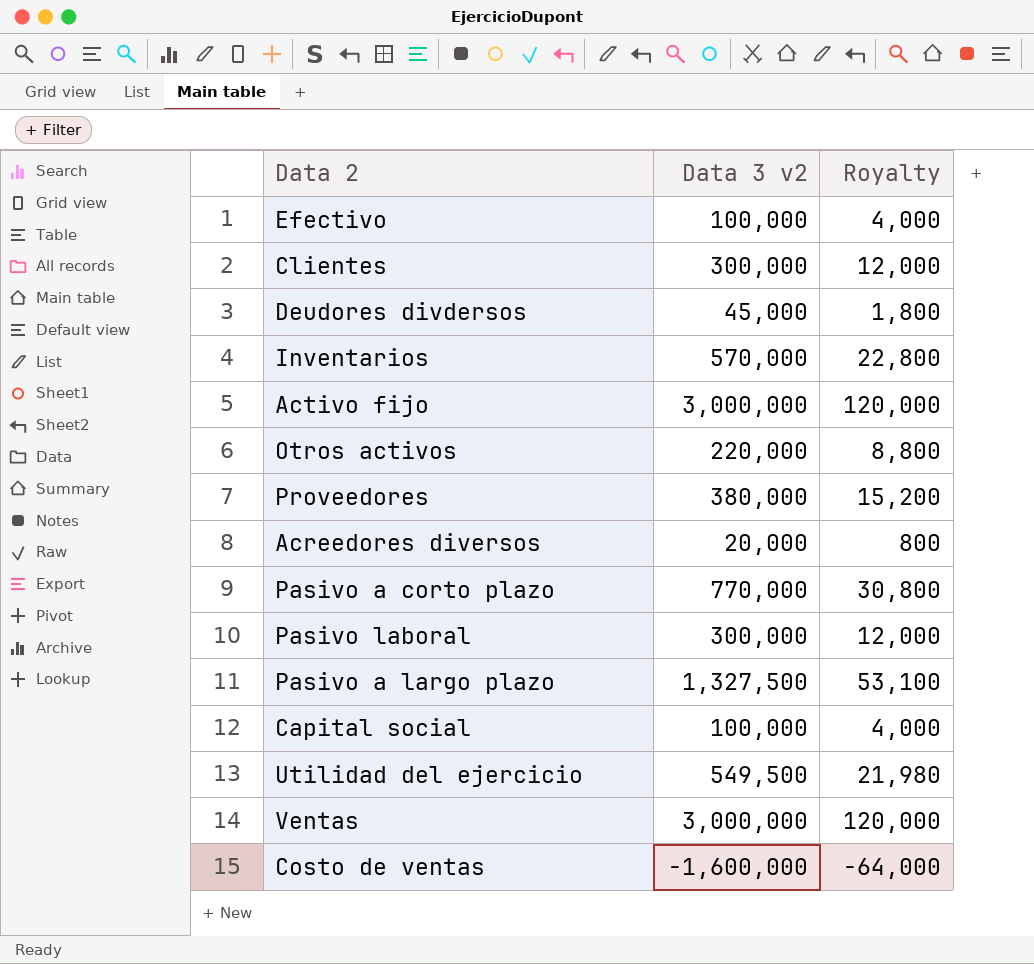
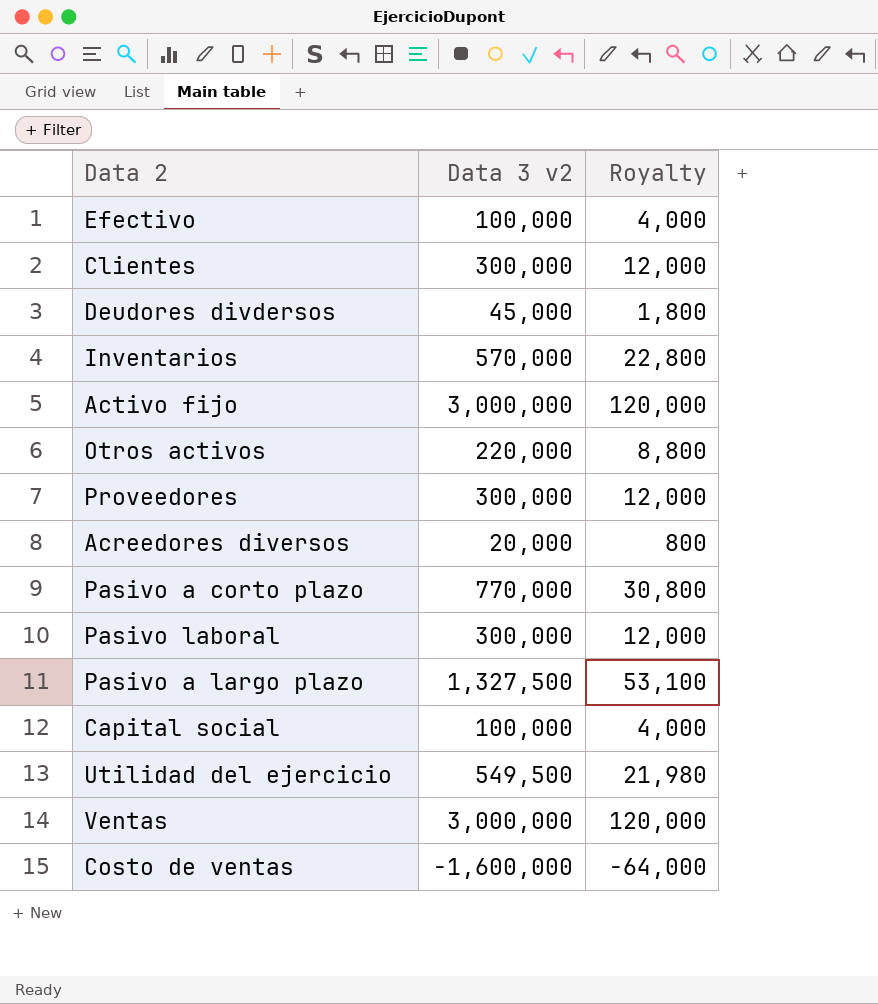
Proveedores | Data 3 v2: 380,000 -> 300,000
Proveedores | Royalty: 15,200 -> 12,000

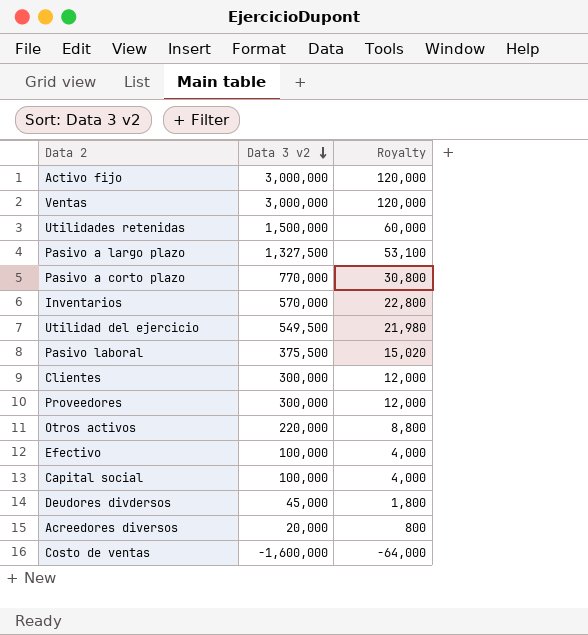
row order: none -> Data 3 v2 descending
row Utilidades retenidas: none -> 1,500,000 | 60,000
Pasivo laboral | Data 3 v2: 300,000 -> 375,500
Pasivo laboral | Royalty: 12,000 -> 15,020

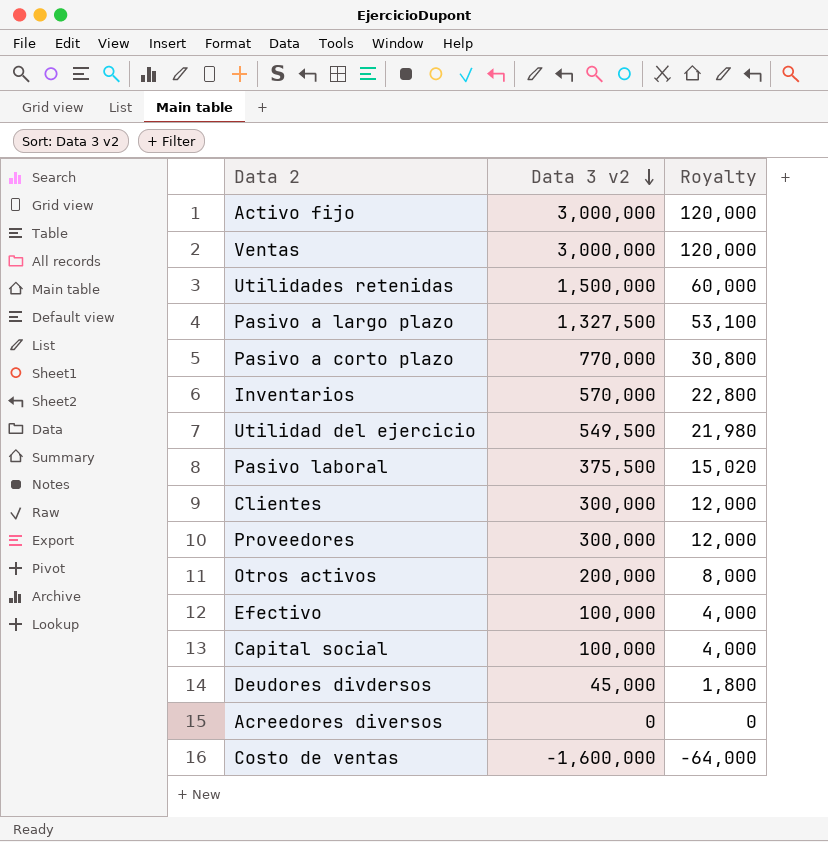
Otros activos | Data 3 v2: 220,000 -> 200,000
Otros activos | Royalty: 8,800 -> 8,000
Acreedores diversos | Data 3 v2: 20,000 -> 0
Acreedores diversos | Royalty: 800 -> 0

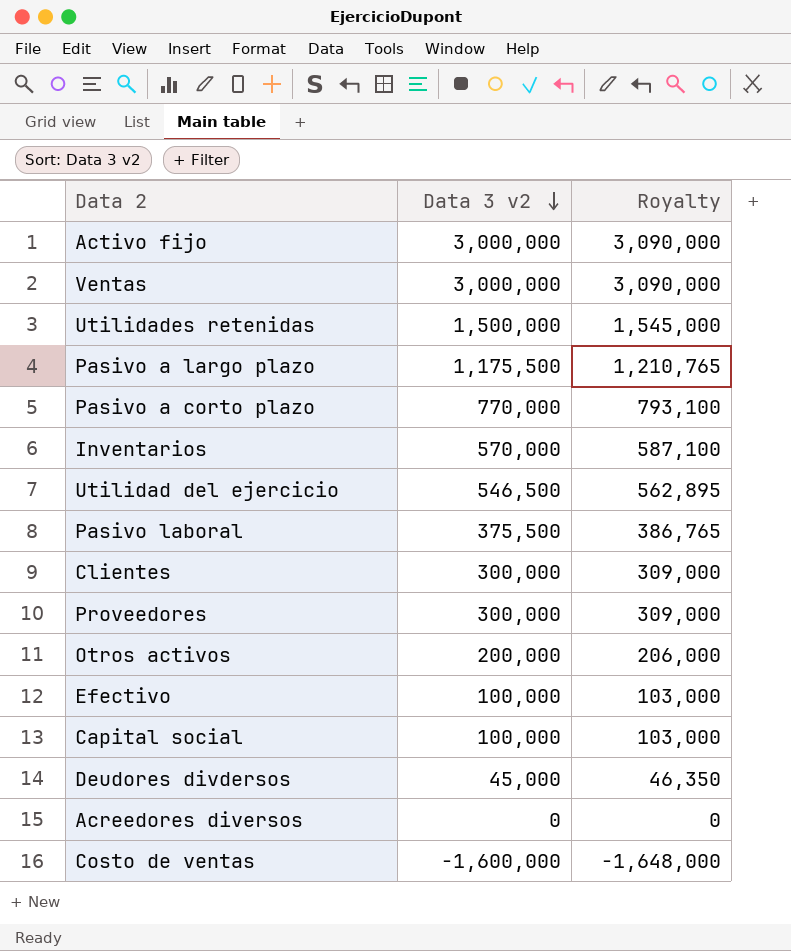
column Royalty | formula: [Data 3 v2] * 0.04 -> [Data 3 v2] * 1.03
Pasivo a largo plazo | Data 3 v2: 1,327,500 -> 1,175,500
Utilidad del ejercicio | Data 3 v2: 549,500 -> 546,500

